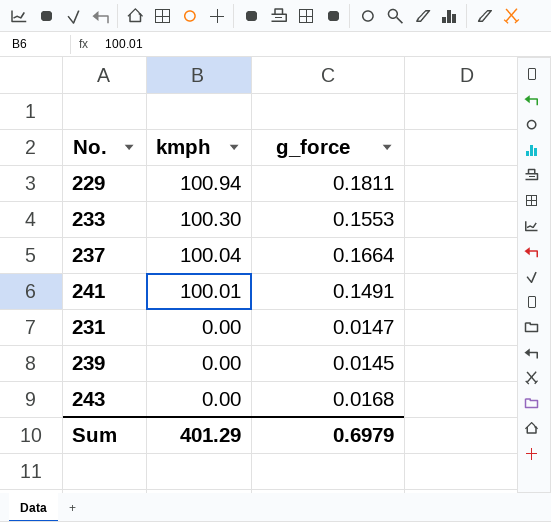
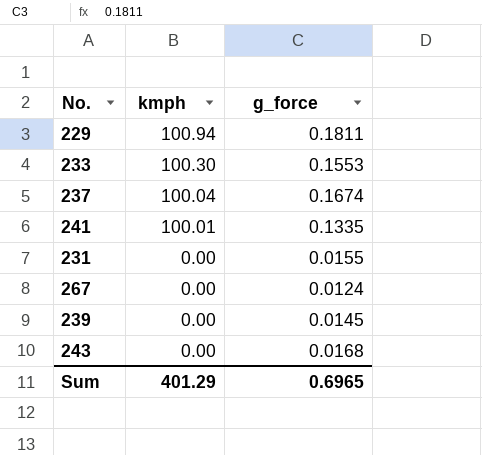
237 | g_force: 0.1664 -> 0.1674
241 | g_force: 0.1491 -> 0.1335
231 | g_force: 0.0147 -> 0.0155
row 267: none -> 0.00 | 0.0124
Sum | g_force: 0.6979 -> 0.6965

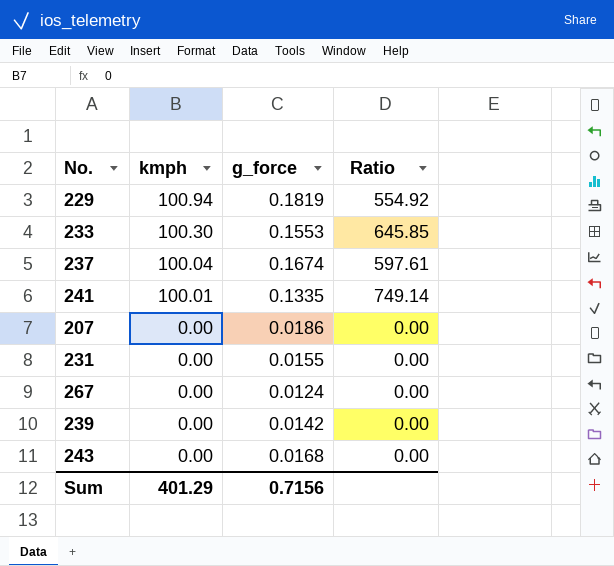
column Ratio | formula: none -> [kmph] / [g_force]
229 | g_force: 0.1811 -> 0.1819
row 207: none -> 0.00 | 0.0186 | 0.00
239 | g_force: 0.0145 -> 0.0142
Sum | g_force: 0.6965 -> 0.7156

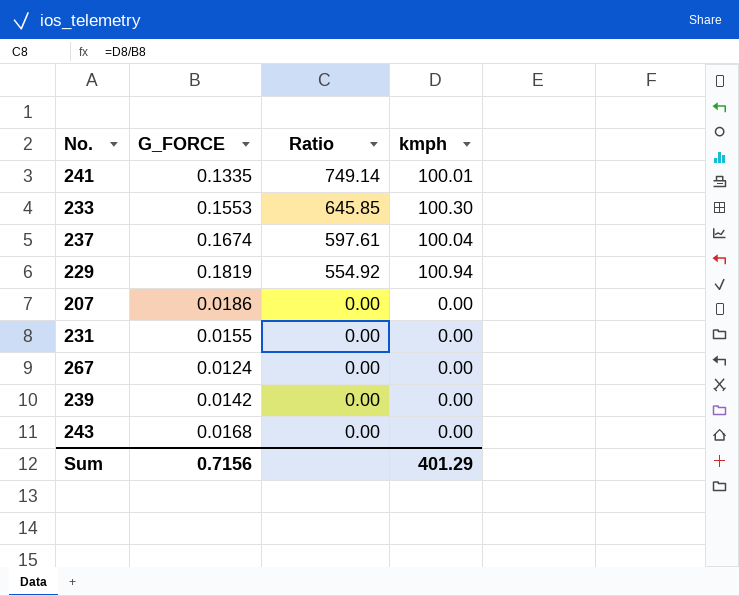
row order: kmph descending -> Ratio descending
column name: g_force -> G_FORCE
column kmph | position: 2 -> 4

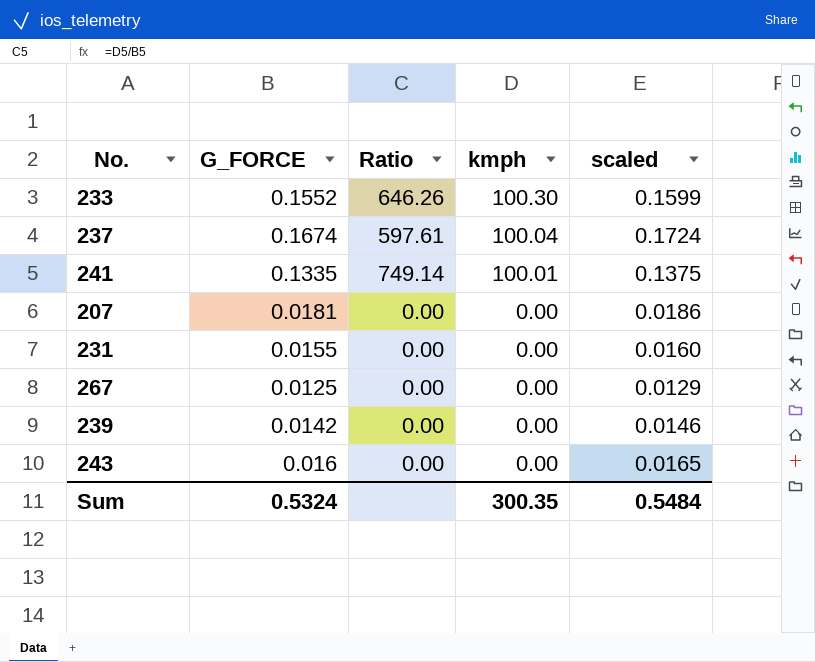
row order: Ratio descending -> kmph descending
column scaled | formula: none -> [G_FORCE] * 1.03
row 229: 0.1819 | 554.92 | 100.94 -> none
233 | G_FORCE: 0.1553 -> 0.1552
233 | Ratio: 645.85 -> 646.26
207 | G_FORCE: 0.0186 -> 0.0181
267 | G_FORCE: 0.0124 -> 0.0125
243 | G_FORCE: 0.0168 -> 0.016
Sum | G_FORCE: 0.7156 -> 0.5324
Sum | kmph: 401.29 -> 300.35

